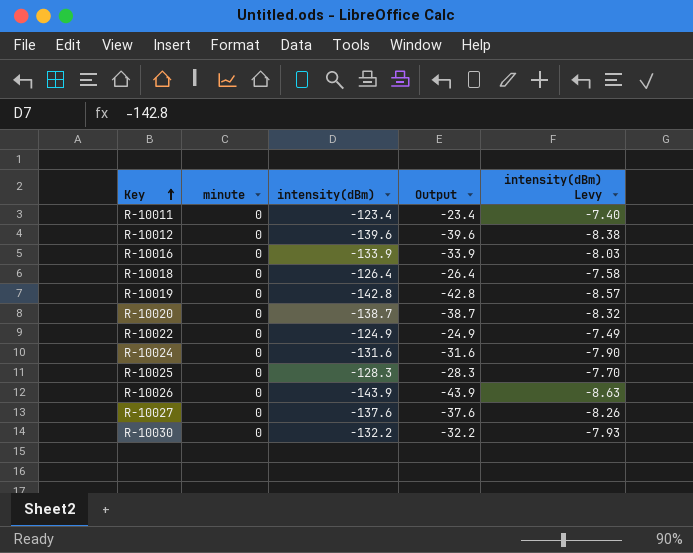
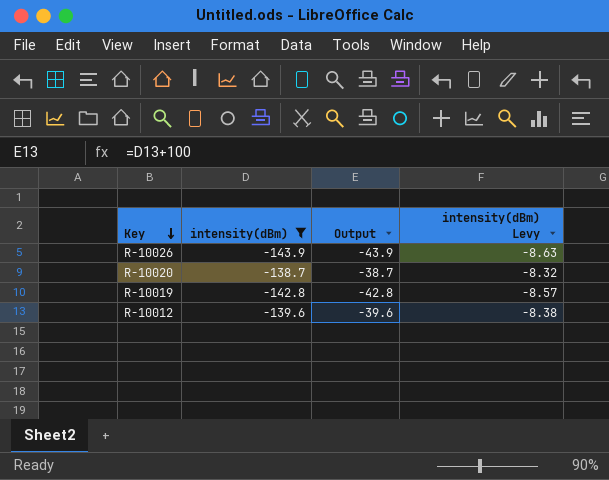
filter: none -> intensity(dBm) <= -138.7
row order: Key ascending -> Key descending
column minute | position: 2 -> none

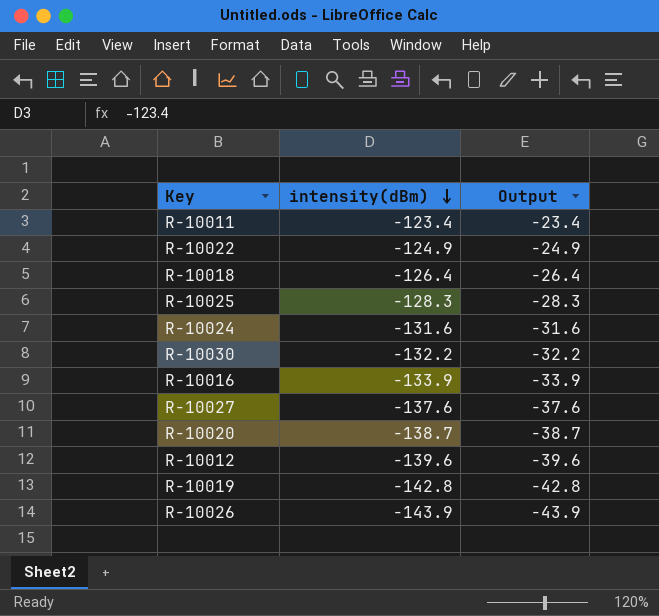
filter: intensity(dBm) <= -138.7 -> none
row order: Key descending -> intensity(dBm) descending
column intensity(dBm) Levy | formula: [intensity(dBm)] * 0.06 -> none

